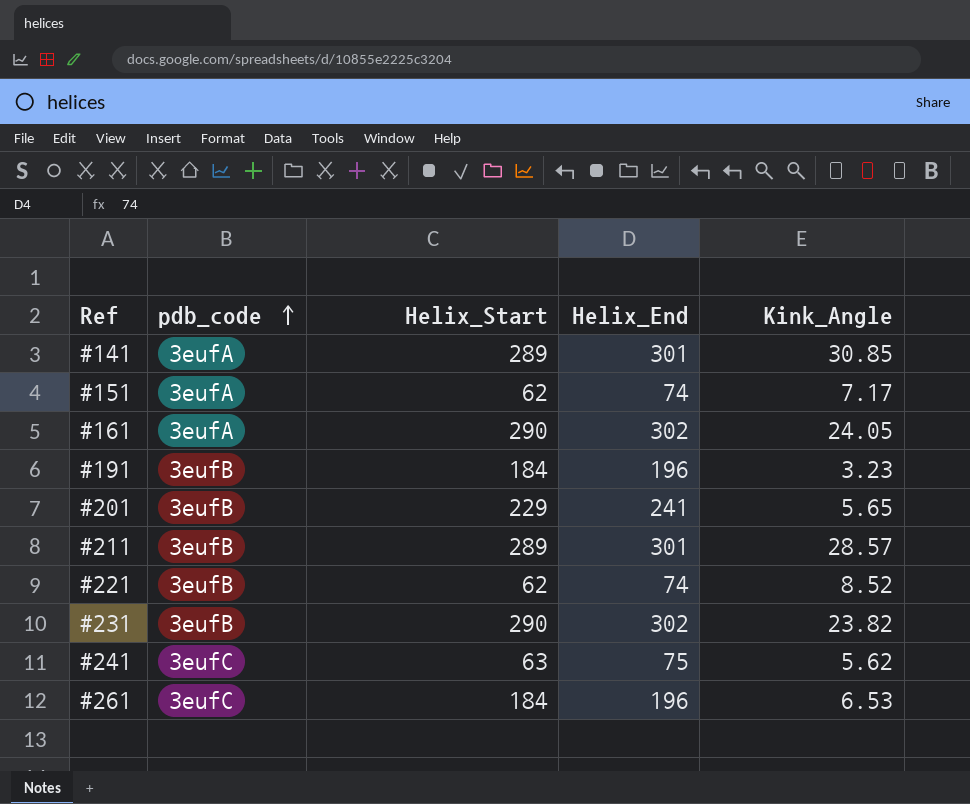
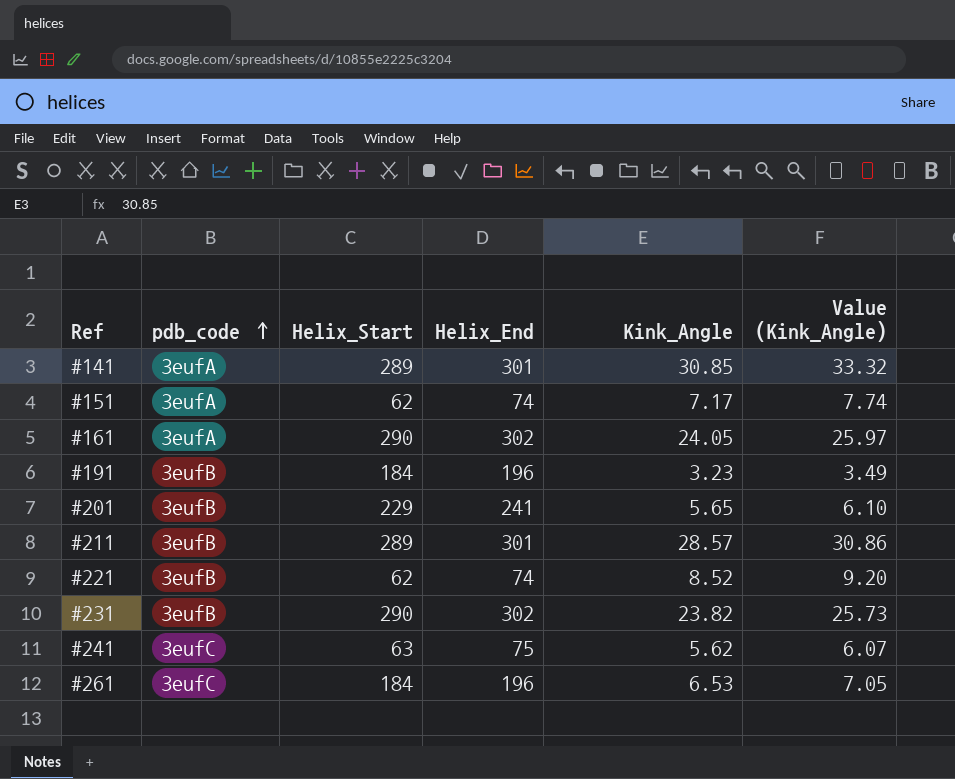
column Value (Kink_Angle) | formula: none -> [Kink_Angle] * 1.08

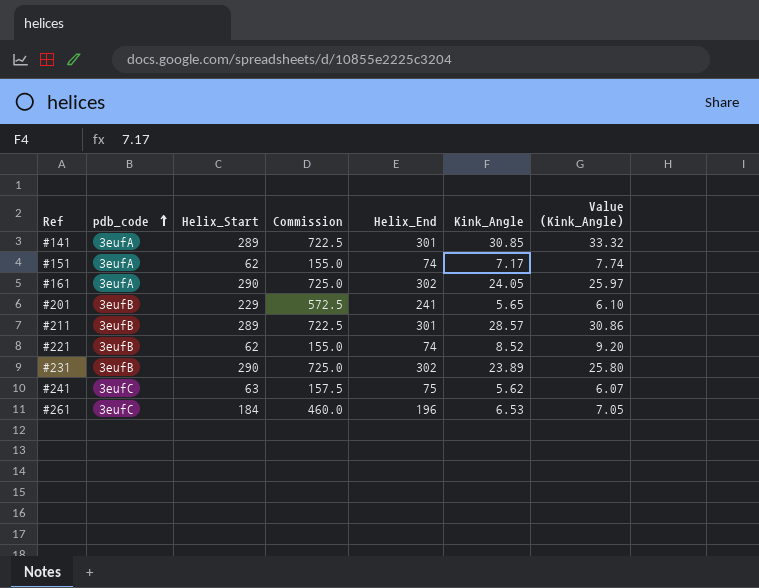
column Commission | formula: none -> [Helix_Start] * 2.5
row #191: 3eufB | 184 | 196 | 3.23 | 3.49 -> none
#231 | Kink_Angle: 23.82 -> 23.89
#231 | Value (Kink_Angle): 25.73 -> 25.80

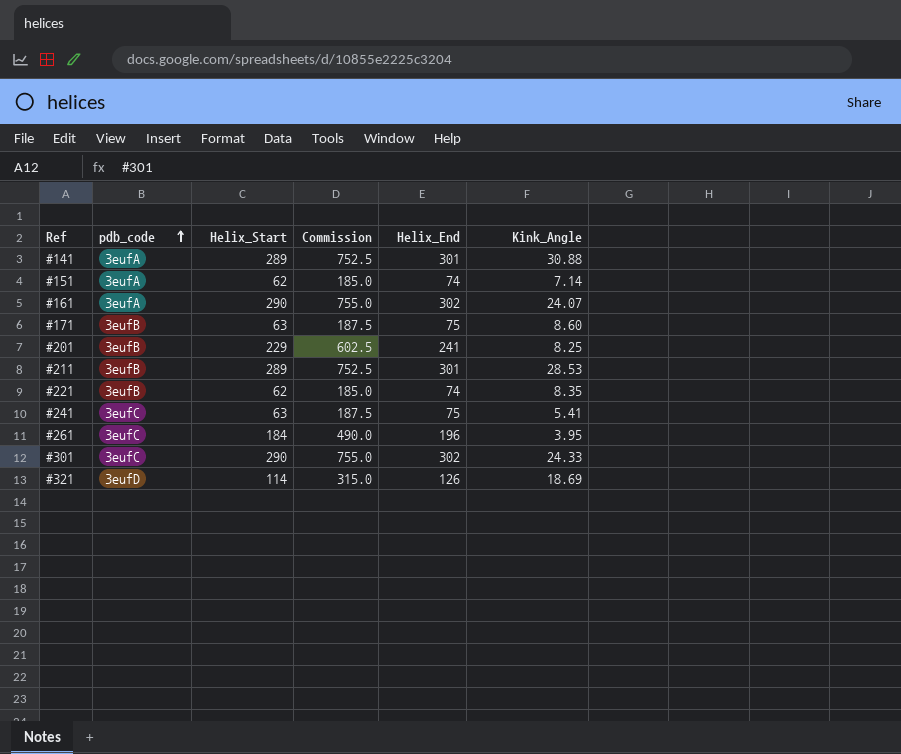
column Value (Kink_Angle) | formula: [Kink_Angle] * 1.08 -> none
column Commission | formula: [Helix_Start] * 2.5 -> [Helix_End] * 2.5
row #231: 3eufB | 290 | 725.0 | 302 | 23.89 | 25.80 -> none
#141 | Kink_Angle: 30.85 -> 30.88
#151 | Kink_Angle: 7.17 -> 7.14
#161 | Kink_Angle: 24.05 -> 24.07
row #171: none -> 3eufB | 63 | 187.5 | 75 | 8.60
#201 | Kink_Angle: 5.65 -> 8.25
#211 | Kink_Angle: 28.57 -> 28.53
#221 | Kink_Angle: 8.52 -> 8.35
#241 | Kink_Angle: 5.62 -> 5.41
#261 | Kink_Angle: 6.53 -> 3.95
row #301: none -> 3eufC | 290 | 755.0 | 302 | 24.33
row #321: none -> 3eufD | 114 | 315.0 | 126 | 18.69

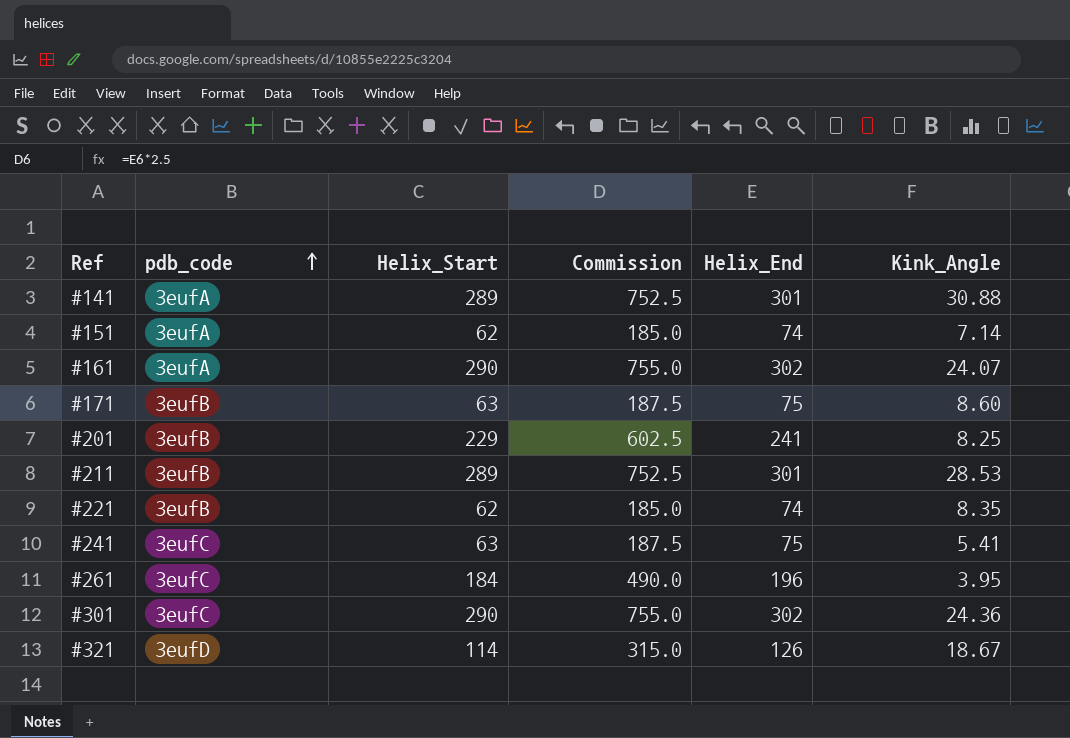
#301 | Kink_Angle: 24.33 -> 24.36
#321 | Kink_Angle: 18.69 -> 18.67

